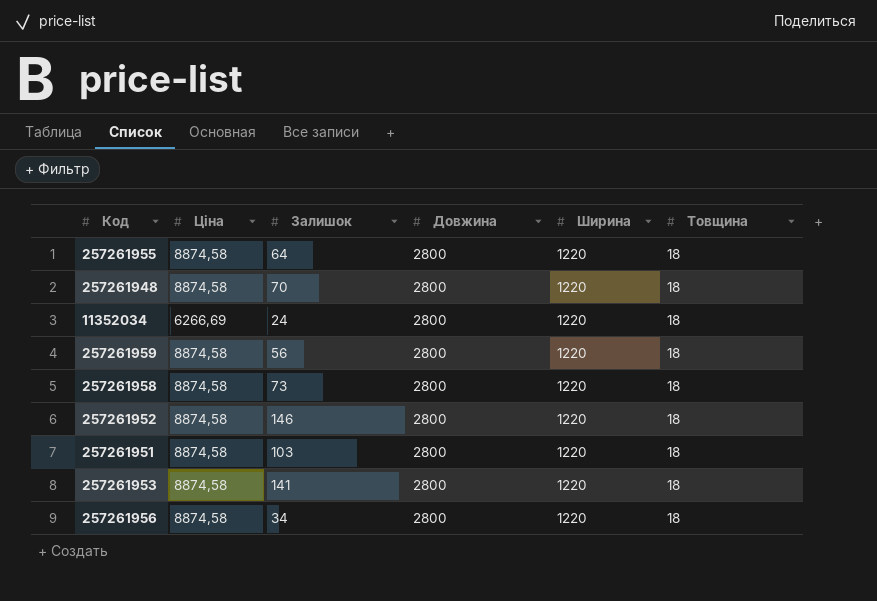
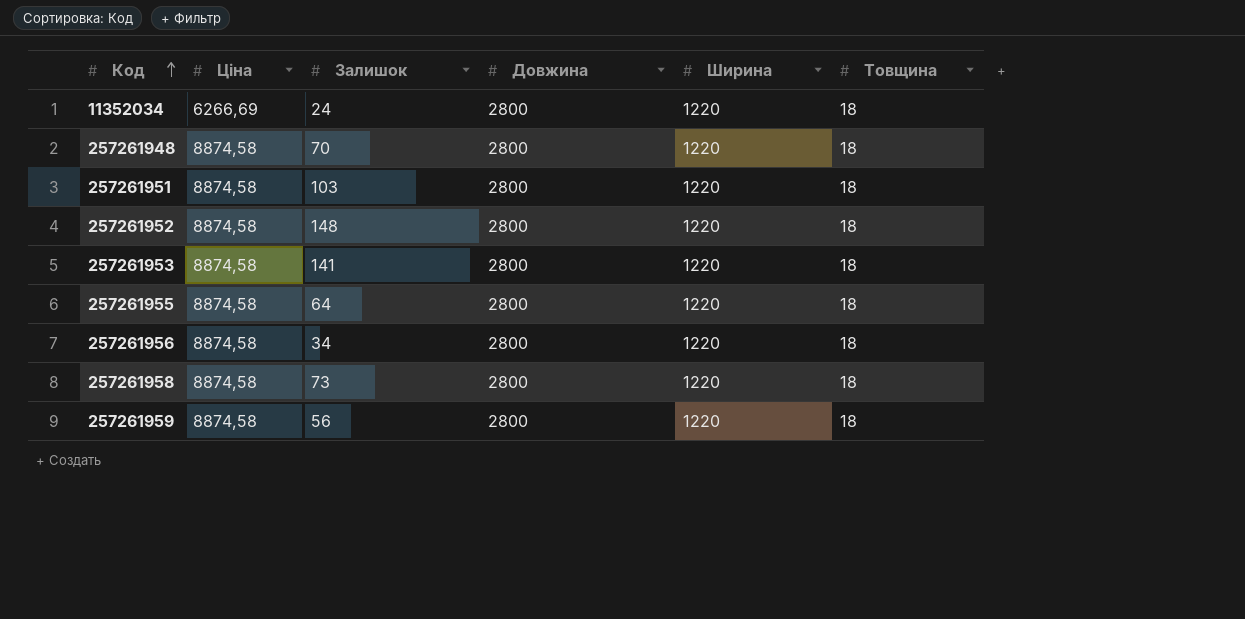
row order: none -> Код ascending
257261952 | Залишок: 146 -> 148

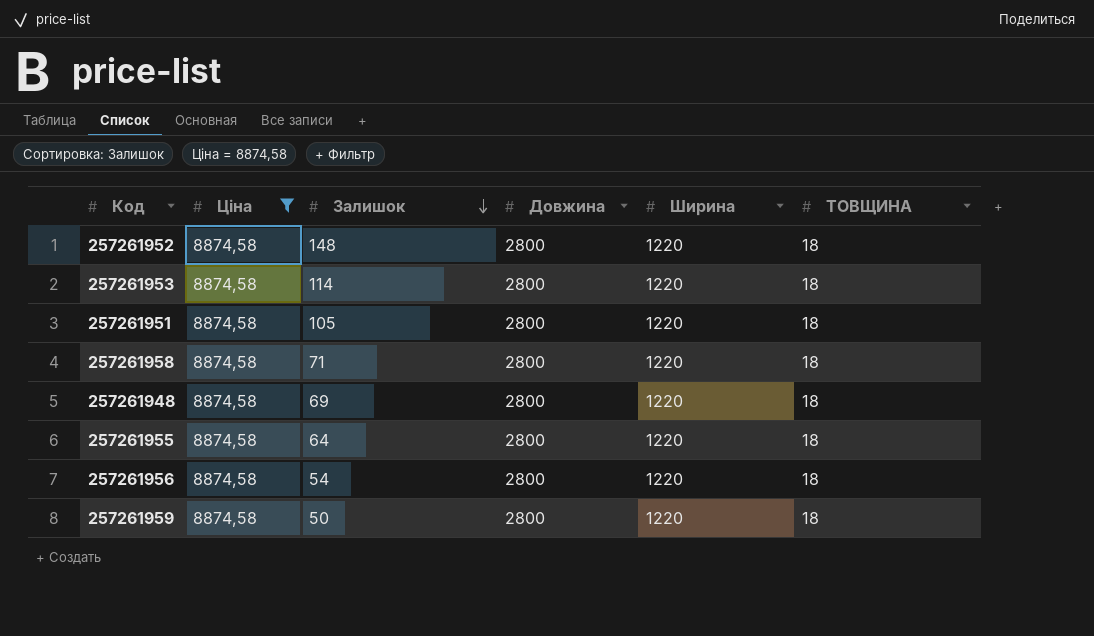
filter: none -> Ціна = 8874,58
row order: Код ascending -> Залишок descending
column name: Товщина -> ТОВЩИНА
257261953 | Залишок: 141 -> 114
257261951 | Залишок: 103 -> 105
257261958 | Залишок: 73 -> 71
257261948 | Залишок: 70 -> 69
257261956 | Залишок: 34 -> 54
257261959 | Залишок: 56 -> 50

